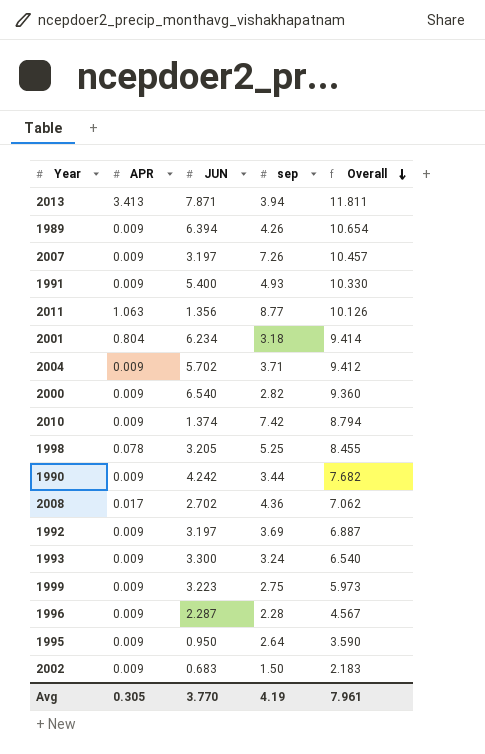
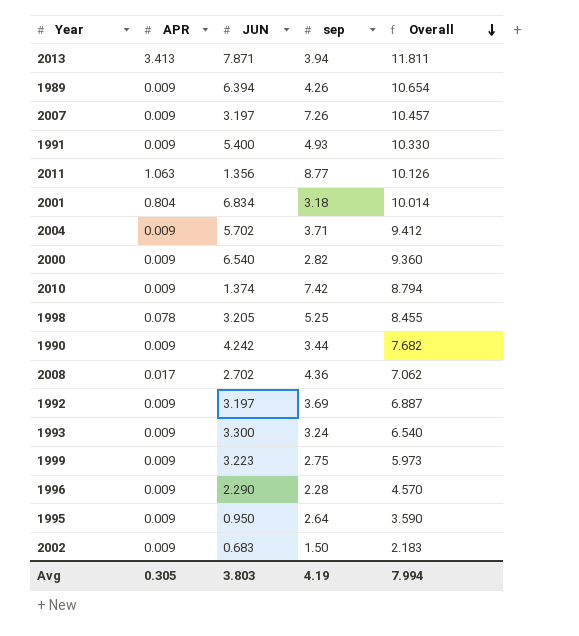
2001 | JUN: 6.234 -> 6.834
2001 | Overall: 9.414 -> 10.014
1996 | JUN: 2.287 -> 2.290
1996 | Overall: 4.567 -> 4.570
Avg | JUN: 3.770 -> 3.803
Avg | Overall: 7.961 -> 7.994

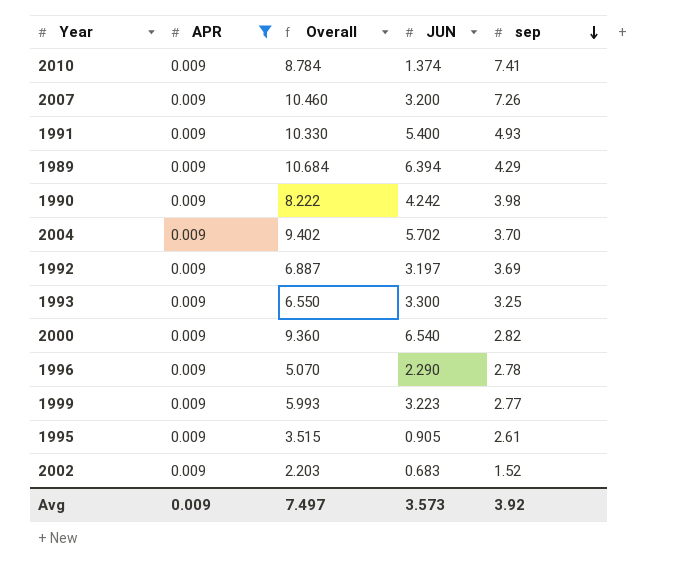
filter: none -> APR = 0.009
row order: Overall descending -> sep descending
column Overall | position: 5 -> 3
2010 | Overall: 8.794 -> 8.784
2010 | sep: 7.42 -> 7.41
2007 | Overall: 10.457 -> 10.460
2007 | JUN: 3.197 -> 3.200
1989 | Overall: 10.654 -> 10.684
1989 | sep: 4.26 -> 4.29
1990 | Overall: 7.682 -> 8.222
1990 | sep: 3.44 -> 3.98
2004 | Overall: 9.412 -> 9.402
2004 | sep: 3.71 -> 3.70
1993 | Overall: 6.540 -> 6.550
1993 | sep: 3.24 -> 3.25
1996 | Overall: 4.570 -> 5.070
1996 | sep: 2.28 -> 2.78
1999 | Overall: 5.973 -> 5.993
1999 | sep: 2.75 -> 2.77
1995 | Overall: 3.590 -> 3.515
1995 | JUN: 0.950 -> 0.905
1995 | sep: 2.64 -> 2.61
2002 | Overall: 2.183 -> 2.203
2002 | sep: 1.50 -> 1.52
Avg | APR: 0.305 -> 0.009
Avg | Overall: 7.994 -> 7.497
Avg | JUN: 3.803 -> 3.573
Avg | sep: 4.19 -> 3.92

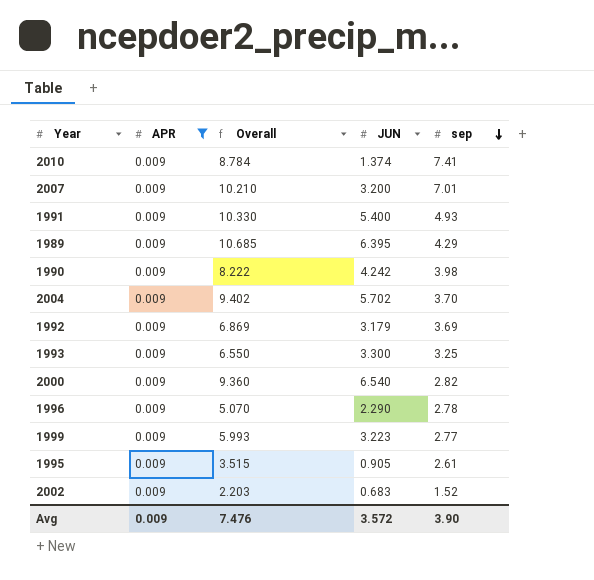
2007 | Overall: 10.460 -> 10.210
2007 | sep: 7.26 -> 7.01
1989 | Overall: 10.684 -> 10.685
1989 | JUN: 6.394 -> 6.395
1992 | Overall: 6.887 -> 6.869
1992 | JUN: 3.197 -> 3.179
Avg | Overall: 7.497 -> 7.476
Avg | JUN: 3.573 -> 3.572
Avg | sep: 3.92 -> 3.90

